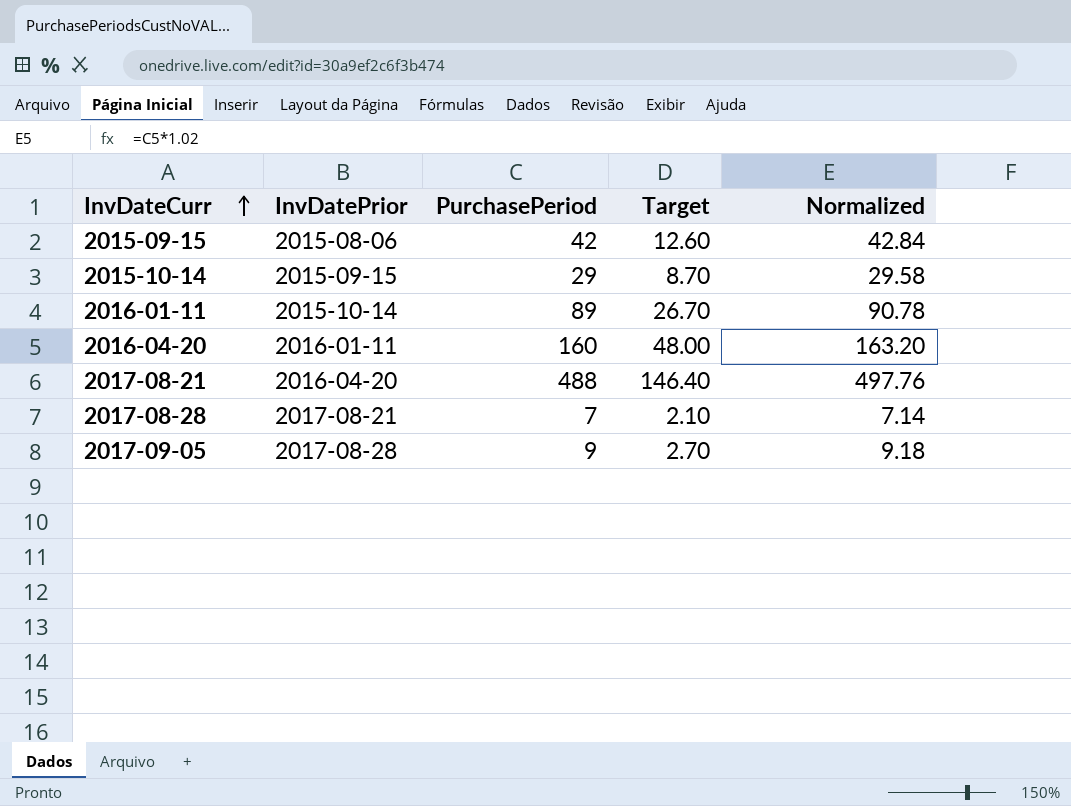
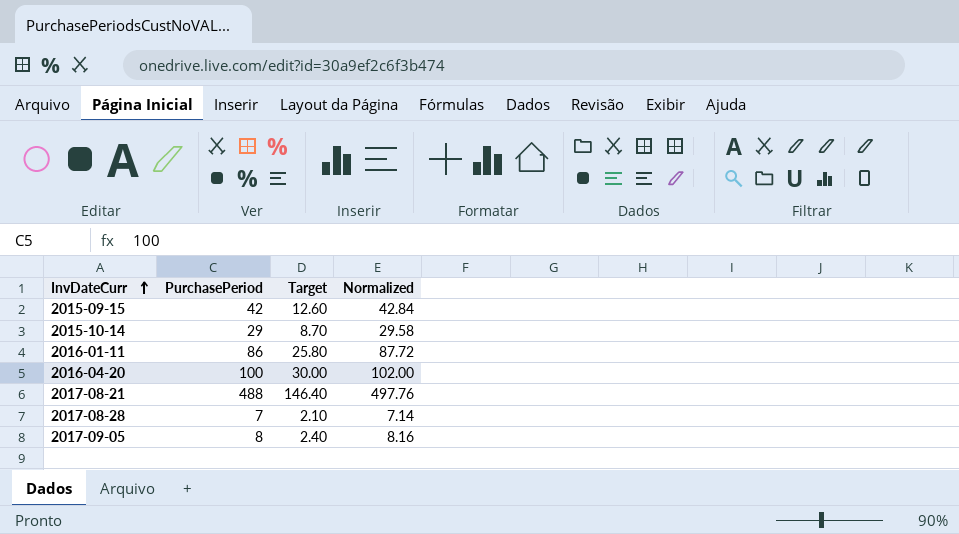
column InvDatePrior | position: 2 -> none
2016-01-11 | PurchasePeriod: 89 -> 86
2016-01-11 | Target: 26.70 -> 25.80
2016-01-11 | Normalized: 90.78 -> 87.72
2016-04-20 | PurchasePeriod: 160 -> 100
2016-04-20 | Target: 48.00 -> 30.00
2016-04-20 | Normalized: 163.20 -> 102.00
2017-09-05 | PurchasePeriod: 9 -> 8
2017-09-05 | Target: 2.70 -> 2.40
2017-09-05 | Normalized: 9.18 -> 8.16

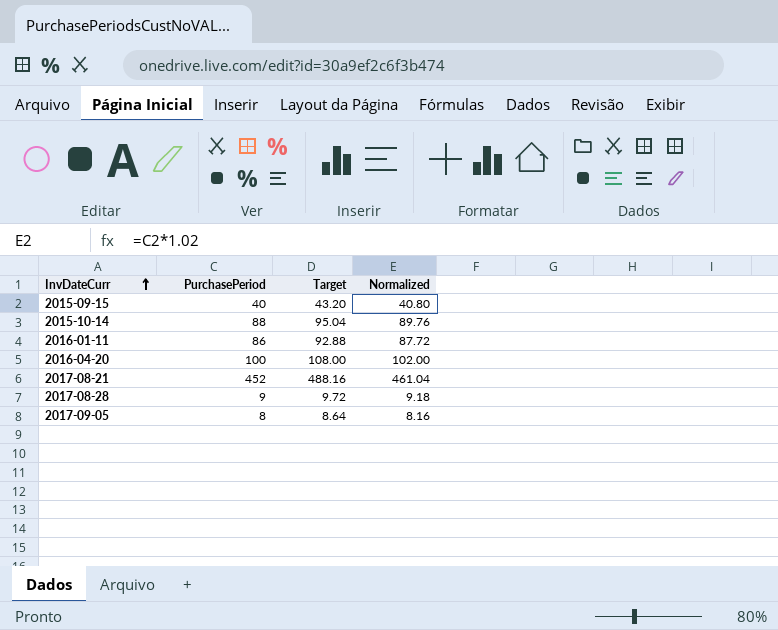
column Target | formula: [PurchasePeriod] * 0.3 -> [PurchasePeriod] * 1.08
2015-09-15 | PurchasePeriod: 42 -> 40
2015-09-15 | Normalized: 42.84 -> 40.80
2015-10-14 | PurchasePeriod: 29 -> 88
2015-10-14 | Normalized: 29.58 -> 89.76
2017-08-21 | PurchasePeriod: 488 -> 452
2017-08-21 | Normalized: 497.76 -> 461.04
2017-08-28 | PurchasePeriod: 7 -> 9
2017-08-28 | Normalized: 7.14 -> 9.18

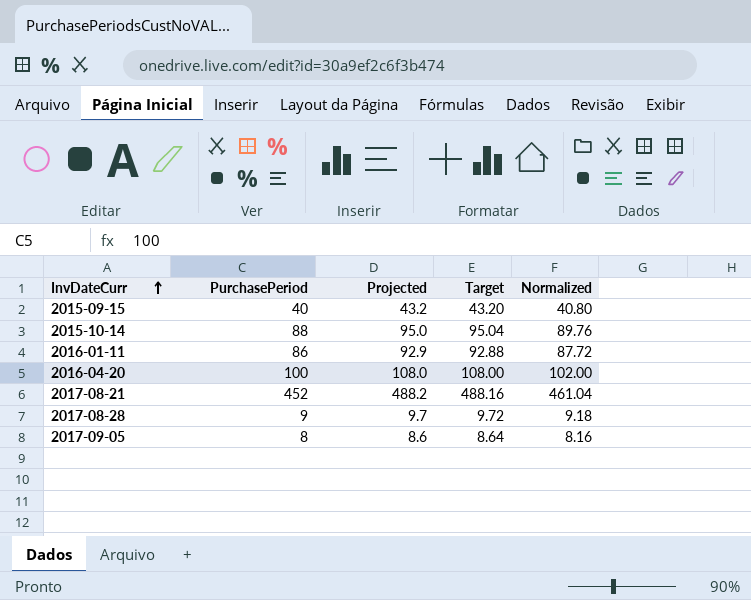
column Projected | formula: none -> [PurchasePeriod] * 1.08

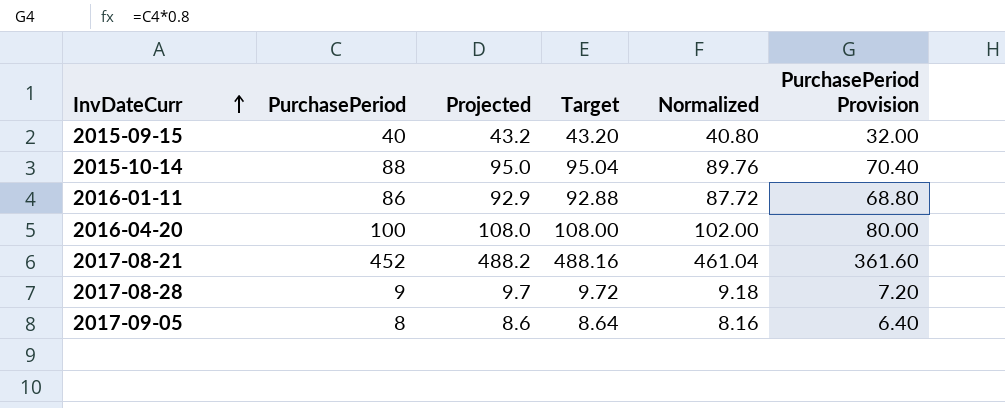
column PurchasePeriod Provision | formula: none -> [PurchasePeriod] * 0.8

